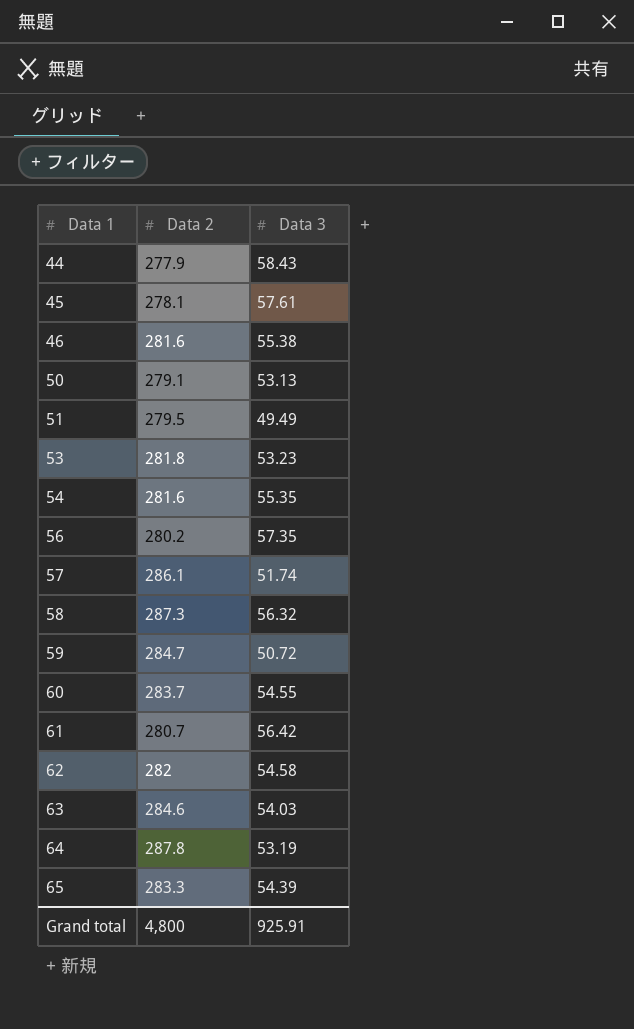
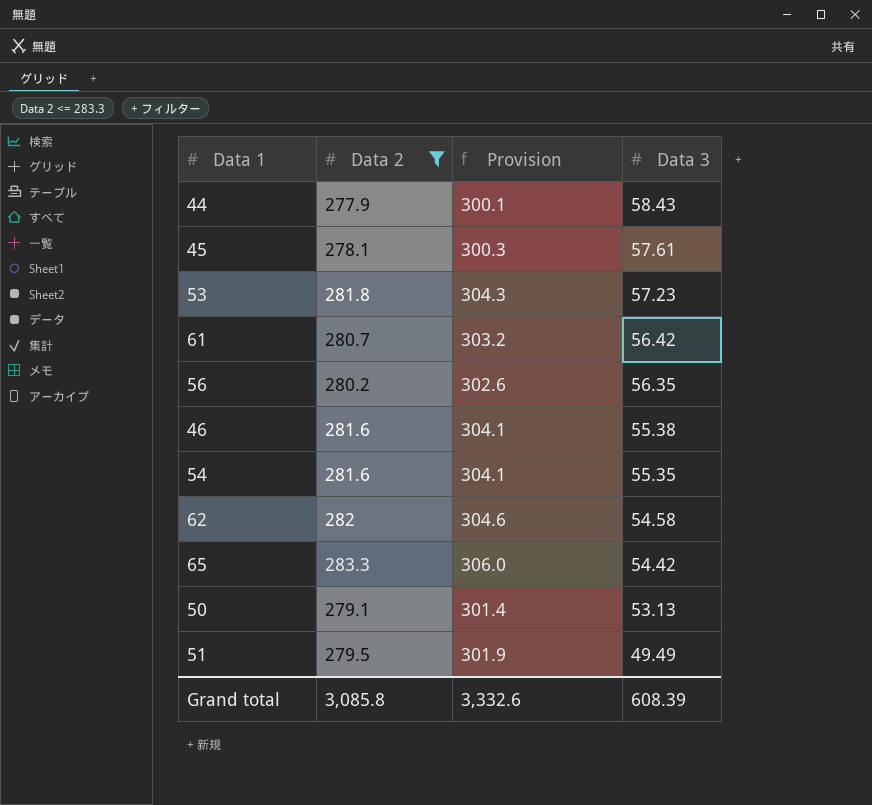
filter: none -> Data 2 <= 283.3
row order: Data 1 ascending -> Data 3 descending
column Provision | formula: none -> [Data 2] * 1.08
53 | Data 3: 53.23 -> 57.23
56 | Data 3: 57.35 -> 56.35
65 | Data 3: 54.39 -> 54.42
Grand total | Data 2: 4,800 -> 3,085.8
Grand total | Data 3: 925.91 -> 608.39

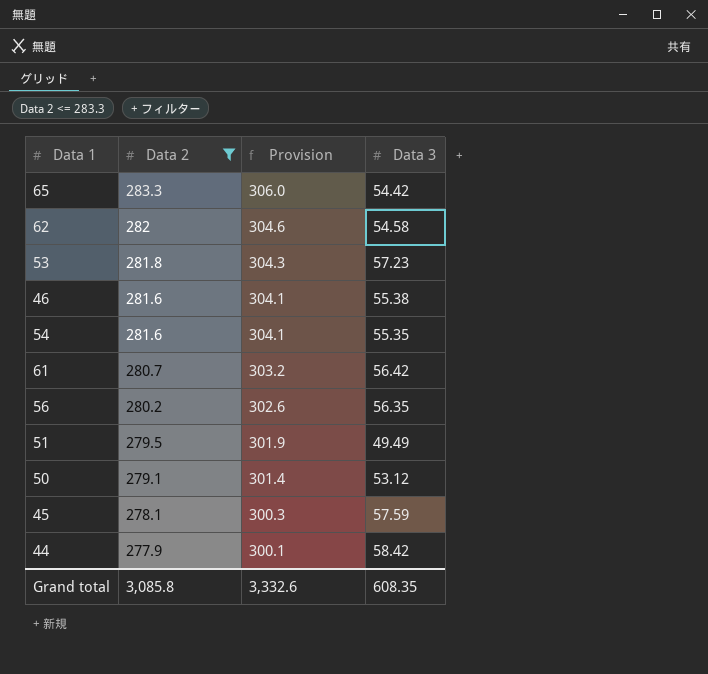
row order: Data 3 descending -> Data 2 descending
50 | Data 3: 53.13 -> 53.12
45 | Data 3: 57.61 -> 57.59
44 | Data 3: 58.43 -> 58.42
Grand total | Data 3: 608.39 -> 608.35

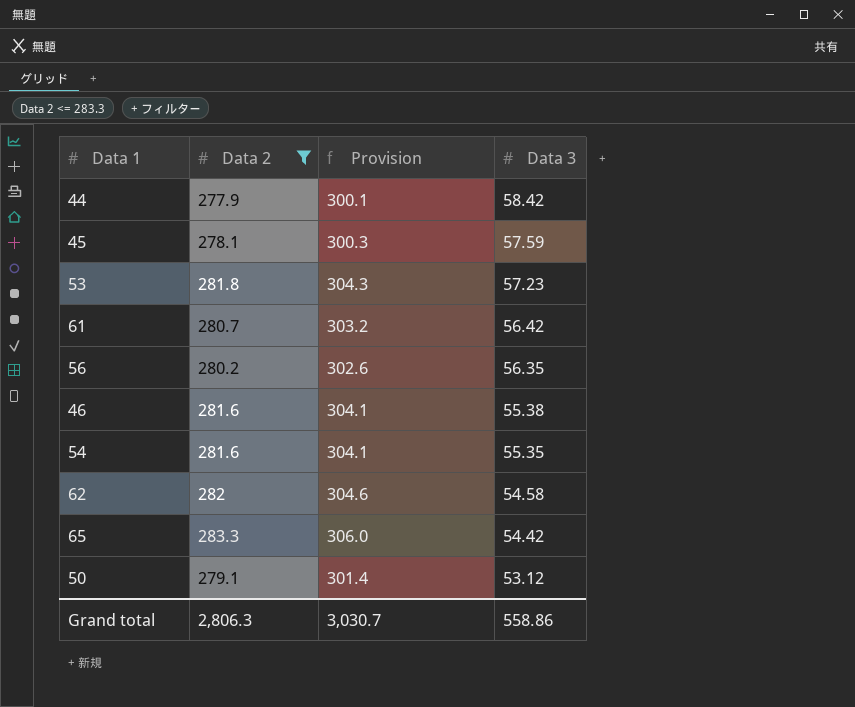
row order: Data 2 descending -> Data 3 descending
row 51: 279.5 | 301.9 | 49.49 -> none
Grand total | Data 2: 3,085.8 -> 2,806.3
Grand total | Provision: 3,332.6 -> 3,030.7
Grand total | Data 3: 608.35 -> 558.86

